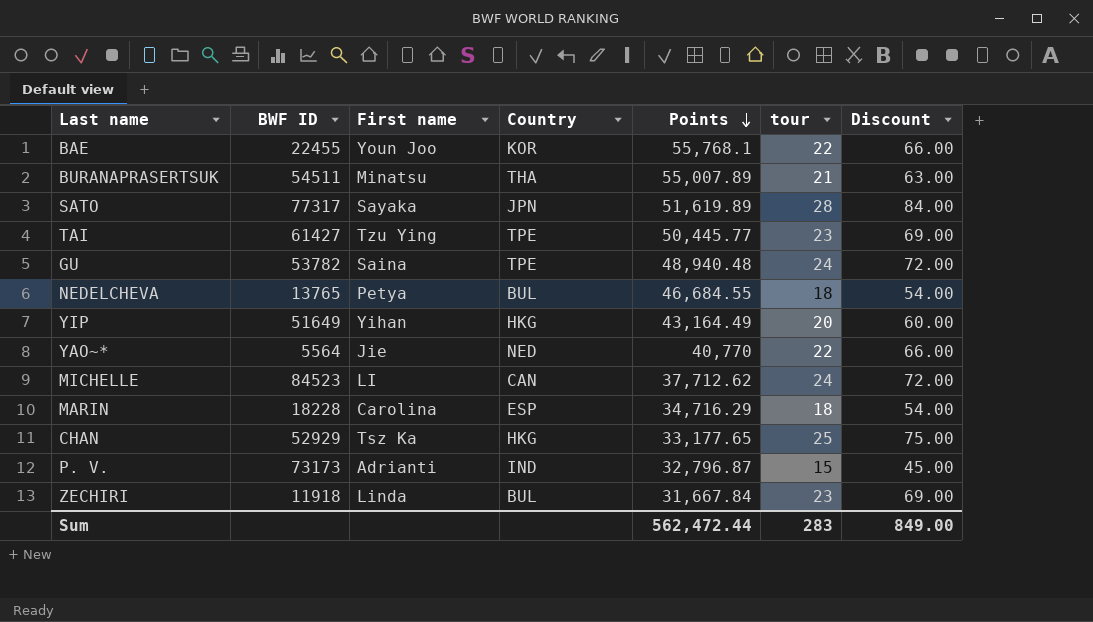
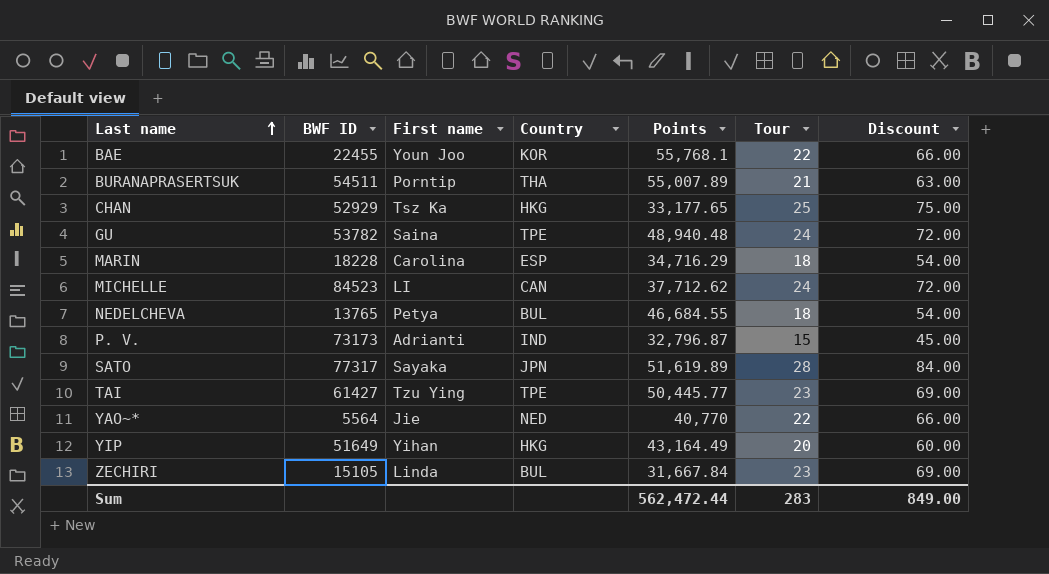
row order: Points descending -> Last name ascending
column name: tour -> Tour
BURANAPRASERTSUK | First name: Minatsu -> Porntip
ZECHIRI | BWF ID: 11918 -> 15105

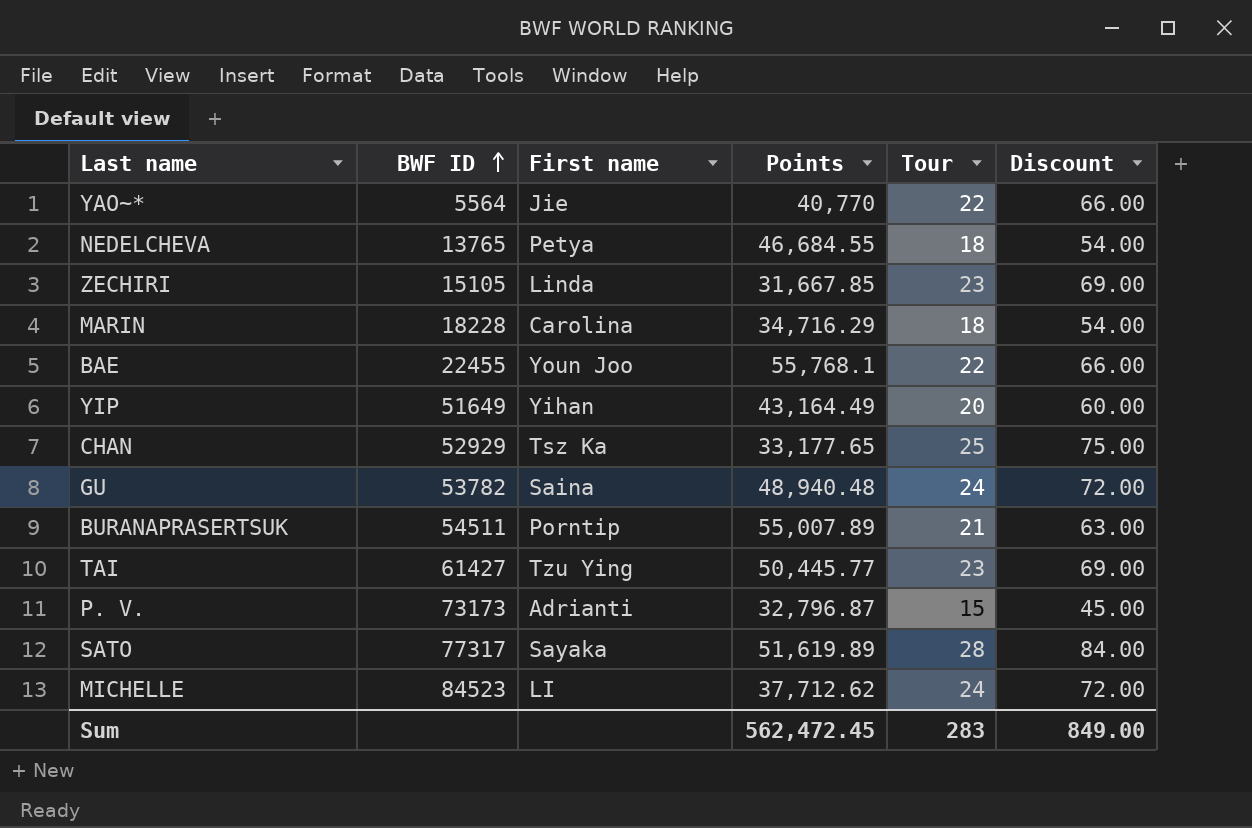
row order: Last name ascending -> BWF ID ascending
column Country | position: 4 -> none
ZECHIRI | Points: 31,667.84 -> 31,667.85
Sum | Points: 562,472.44 -> 562,472.45

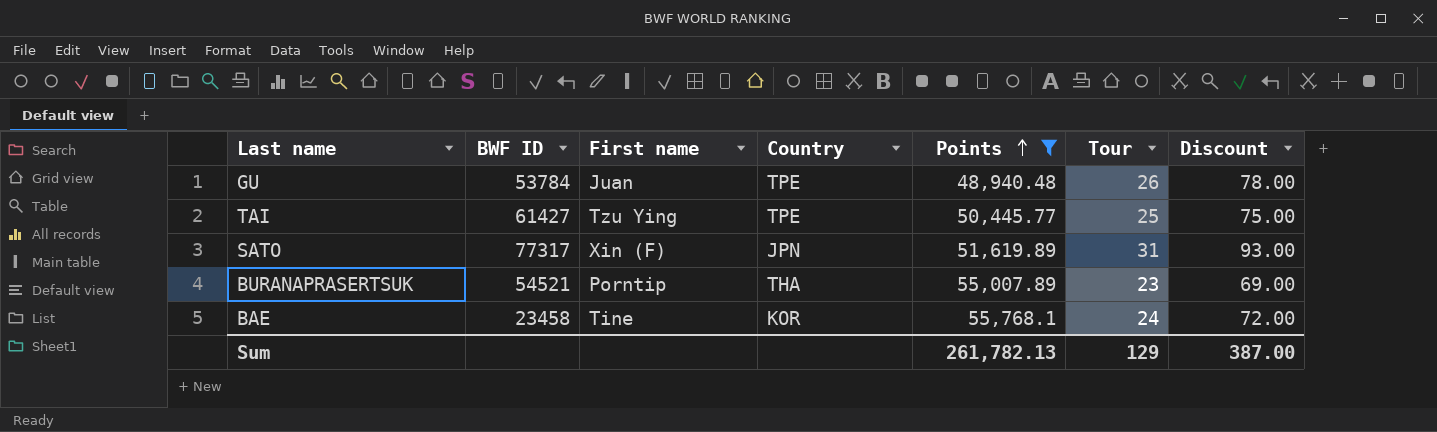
filter: none -> Points >= 48,940.48
row order: BWF ID ascending -> Points ascending
column Country | position: none -> 4
GU | BWF ID: 53782 -> 53784
GU | First name: Saina -> Juan
GU | Tour: 24 -> 26
GU | Discount: 72.00 -> 78.00
TAI | Tour: 23 -> 25
TAI | Discount: 69.00 -> 75.00
SATO | First name: Sayaka -> Xin (F)
SATO | Tour: 28 -> 31
SATO | Discount: 84.00 -> 93.00
BURANAPRASERTSUK | BWF ID: 54511 -> 54521
BURANAPRASERTSUK | Tour: 21 -> 23
BURANAPRASERTSUK | Discount: 63.00 -> 69.00
BAE | BWF ID: 22455 -> 23458
BAE | First name: Youn Joo -> Tine
BAE | Tour: 22 -> 24
BAE | Discount: 66.00 -> 72.00
Sum | Points: 562,472.45 -> 261,782.13
Sum | Tour: 283 -> 129
Sum | Discount: 849.00 -> 387.00

